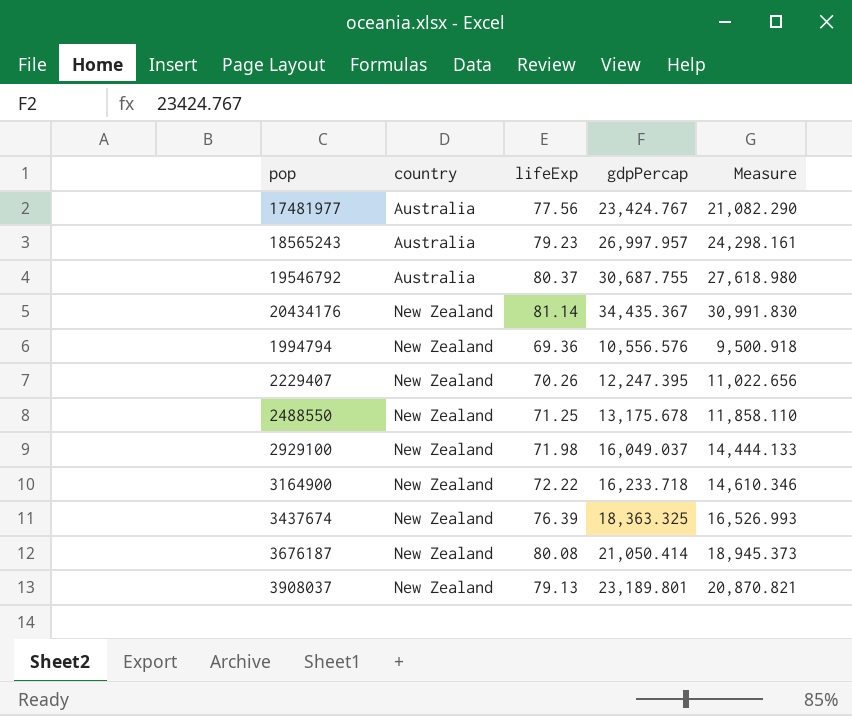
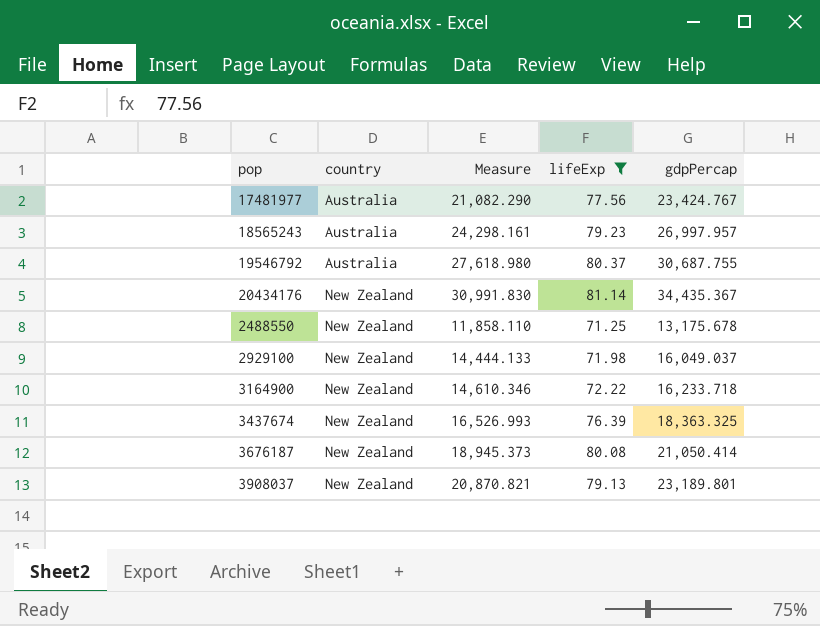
filter: none -> lifeExp >= 71.25
column Measure | position: 5 -> 3

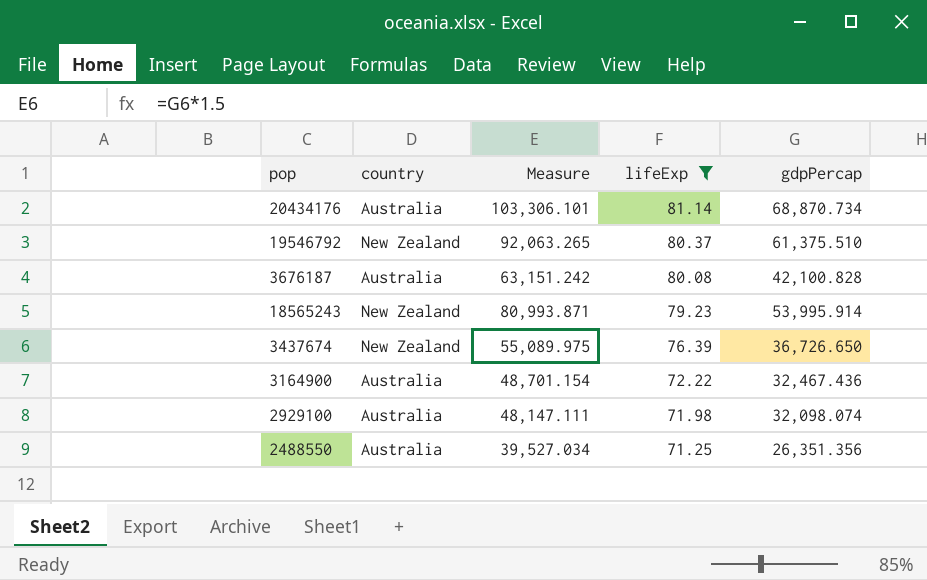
row order: country ascending -> lifeExp descending
column Measure | formula: [gdpPercap] * 0.9 -> [gdpPercap] * 1.5
row 17481977: Australia | 21,082.290 | 77.56 | 23,424.767 -> none
row 3908037: New Zealand | 20,870.821 | 79.13 | 23,189.801 -> none
20434176 | country: New Zealand -> Australia
20434176 | gdpPercap: 34,435.367 -> 68,870.734
19546792 | country: Australia -> New Zealand
19546792 | gdpPercap: 30,687.755 -> 61,375.510
3676187 | country: New Zealand -> Australia
3676187 | gdpPercap: 21,050.414 -> 42,100.828
18565243 | country: Australia -> New Zealand
18565243 | gdpPercap: 26,997.957 -> 53,995.914
3437674 | gdpPercap: 18,363.325 -> 36,726.650
3164900 | country: New Zealand -> Australia
3164900 | gdpPercap: 16,233.718 -> 32,467.436
2929100 | country: New Zealand -> Australia
2929100 | gdpPercap: 16,049.037 -> 32,098.074
2488550 | country: New Zealand -> Australia
2488550 | gdpPercap: 13,175.678 -> 26,351.356

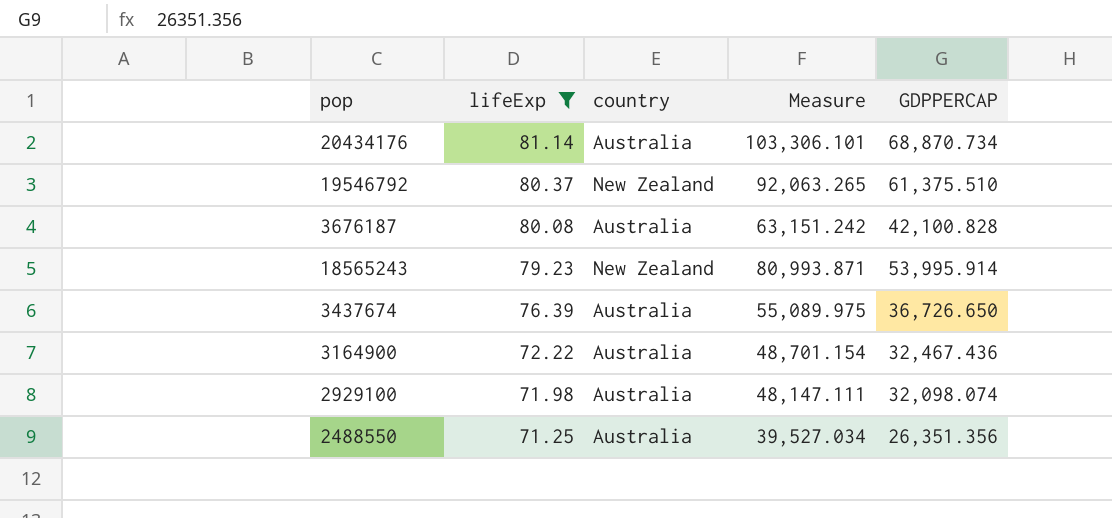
column lifeExp | position: 4 -> 2
column name: gdpPercap -> GDPPERCAP
3437674 | country: New Zealand -> Australia

